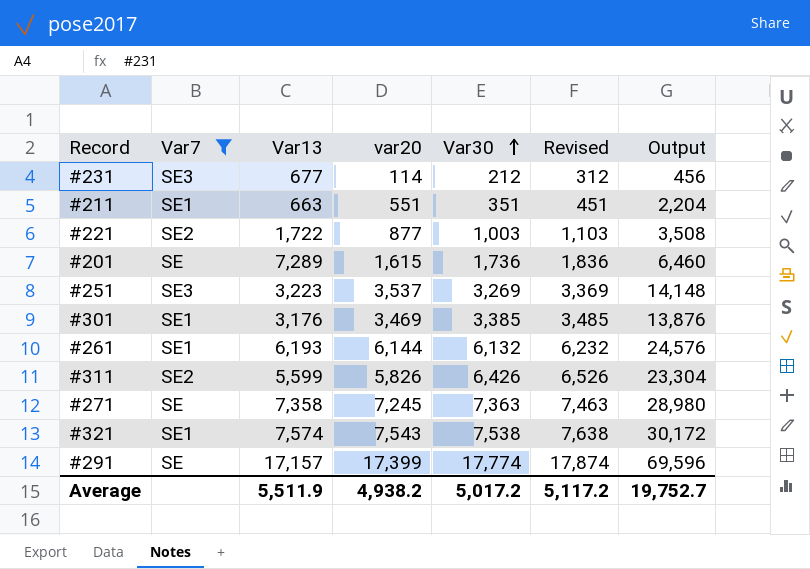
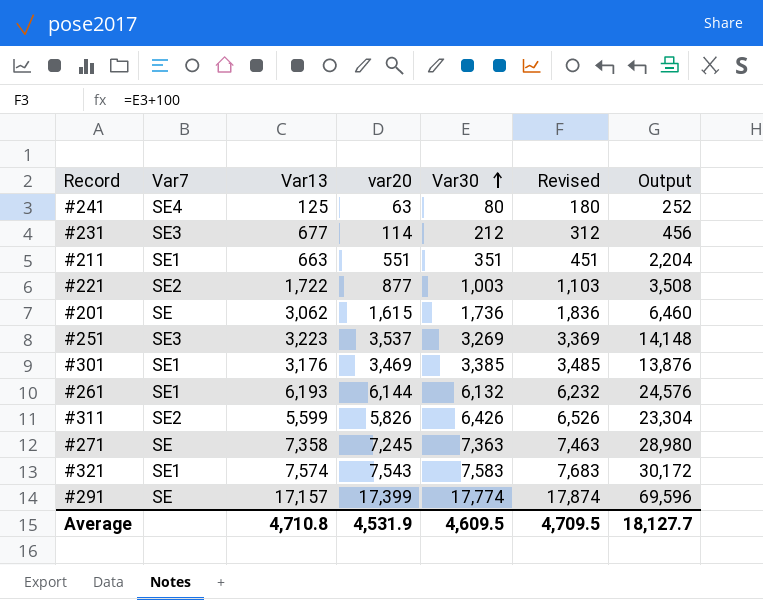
filter: Var7 != SE4 -> none
#201 | Var13: 7,289 -> 3,062
#321 | Var30: 7,538 -> 7,583
#321 | Revised: 7,638 -> 7,683
Average | Var13: 5,511.9 -> 4,710.8
Average | var20: 4,938.2 -> 4,531.9
Average | Var30: 5,017.2 -> 4,609.5
Average | Revised: 5,117.2 -> 4,709.5
Average | Output: 19,752.7 -> 18,127.7

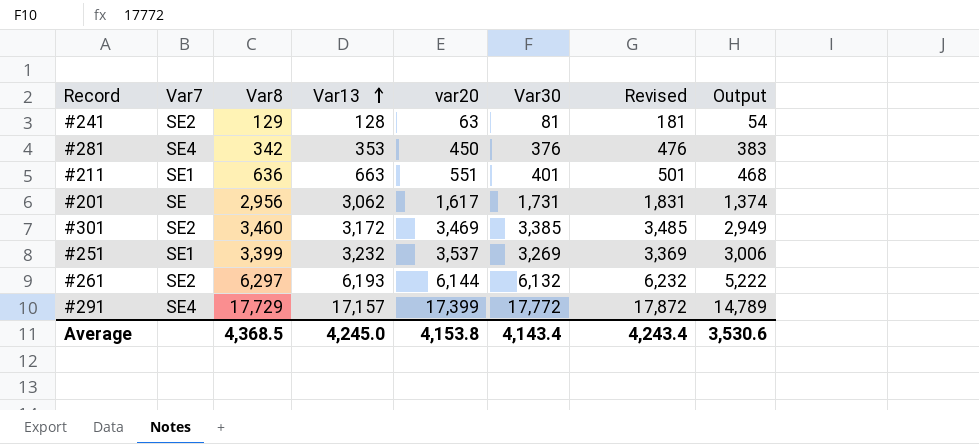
row order: Var30 ascending -> Var13 ascending
column Var8 | position: none -> 3
column Output | formula: [var20] * 4 -> [var20] * 0.85
row #231: SE3 | 677 | 114 | 212 | 312 | 456 -> none
row #221: SE2 | 1,722 | 877 | 1,003 | 1,103 | 3,508 -> none
row #311: SE2 | 5,599 | 5,826 | 6,426 | 6,526 | 23,304 -> none
row #271: SE | 7,358 | 7,245 | 7,363 | 7,463 | 28,980 -> none
row #321: SE1 | 7,574 | 7,543 | 7,583 | 7,683 | 30,172 -> none
#241 | Var7: SE4 -> SE2
#241 | Var13: 125 -> 128
#241 | Var30: 80 -> 81
#241 | Revised: 180 -> 181
row #281: none -> SE4 | 342 | 353 | 450 | 376 | 476 | 383
#211 | Var30: 351 -> 401
#211 | Revised: 451 -> 501
#201 | var20: 1,615 -> 1,617
#201 | Var30: 1,736 -> 1,731
#201 | Revised: 1,836 -> 1,831
#301 | Var7: SE1 -> SE2
#301 | Var13: 3,176 -> 3,172
#251 | Var7: SE3 -> SE1
#251 | Var13: 3,223 -> 3,232
#261 | Var7: SE1 -> SE2
#291 | Var7: SE -> SE4
#291 | Var30: 17,774 -> 17,772
#291 | Revised: 17,874 -> 17,872
Average | Var13: 4,710.8 -> 4,245.0
Average | var20: 4,531.9 -> 4,153.8
Average | Var30: 4,609.5 -> 4,143.4
Average | Revised: 4,709.5 -> 4,243.4
Average | Output: 18,127.7 -> 3,530.6

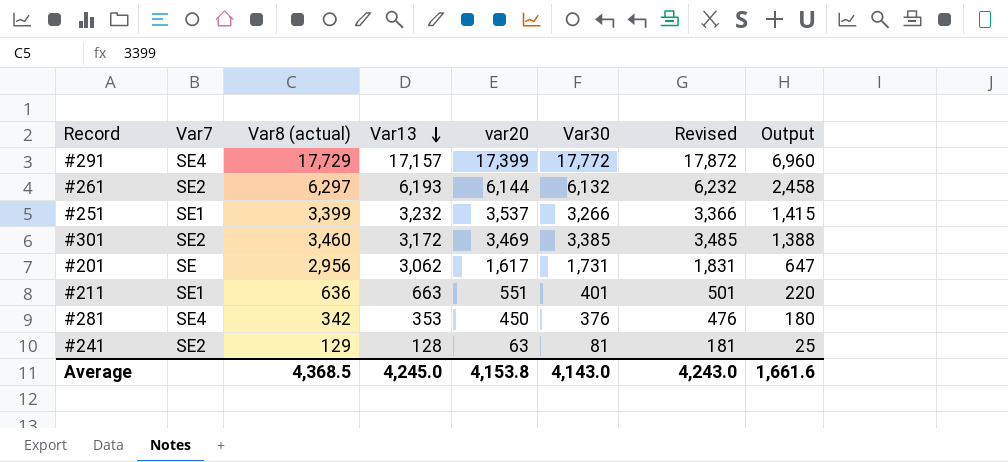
row order: Var13 ascending -> Var13 descending
column name: Var8 -> Var8 (actual)
column Output | formula: [var20] * 0.85 -> [var20] * 0.4
#251 | Var30: 3,269 -> 3,266
#251 | Revised: 3,369 -> 3,366
Average | Var30: 4,143.4 -> 4,143.0
Average | Revised: 4,243.4 -> 4,243.0
Average | Output: 3,530.6 -> 1,661.6

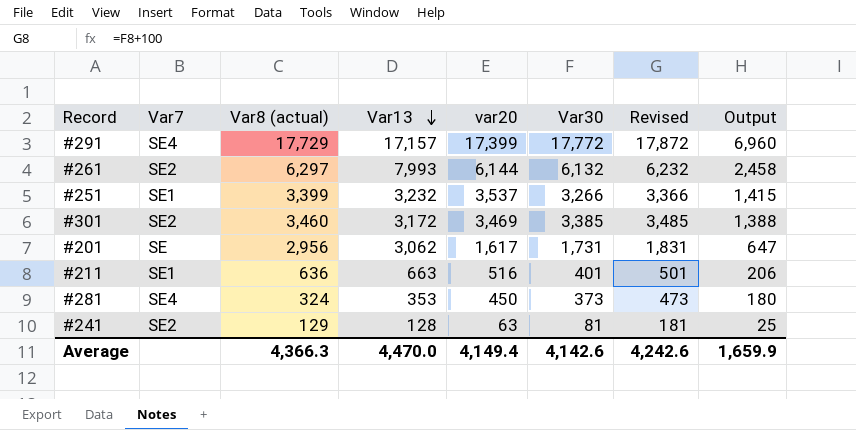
#261 | Var13: 6,193 -> 7,993
#211 | var20: 551 -> 516
#211 | Output: 220 -> 206
#281 | Var8 (actual): 342 -> 324
#281 | Var30: 376 -> 373
#281 | Revised: 476 -> 473
Average | Var8 (actual): 4,368.5 -> 4,366.3
Average | Var13: 4,245.0 -> 4,470.0
Average | var20: 4,153.8 -> 4,149.4
Average | Var30: 4,143.0 -> 4,142.6
Average | Revised: 4,243.0 -> 4,242.6
Average | Output: 1,661.6 -> 1,659.9

